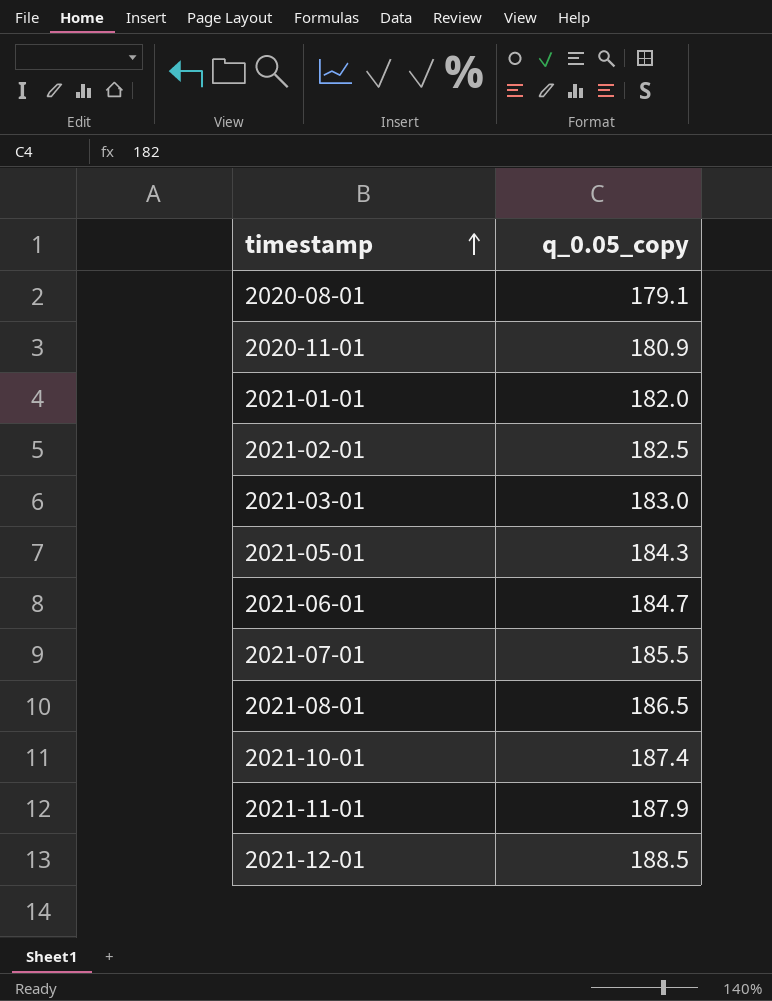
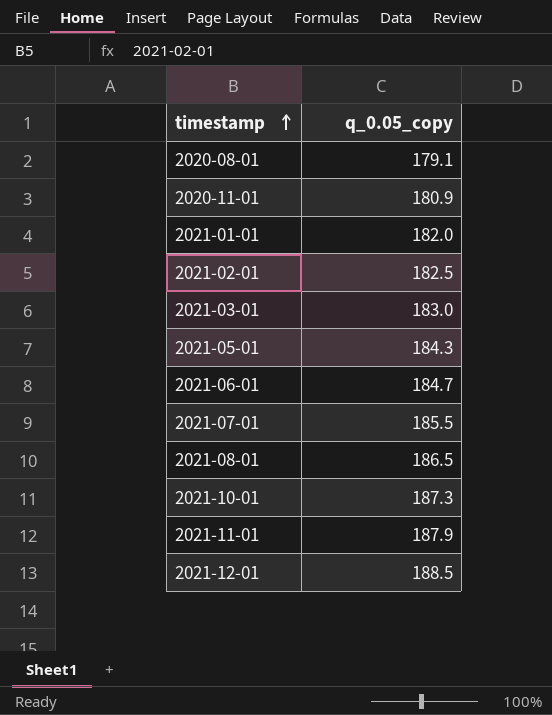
2021-10-01 | q_0.05_copy: 187.4 -> 187.3

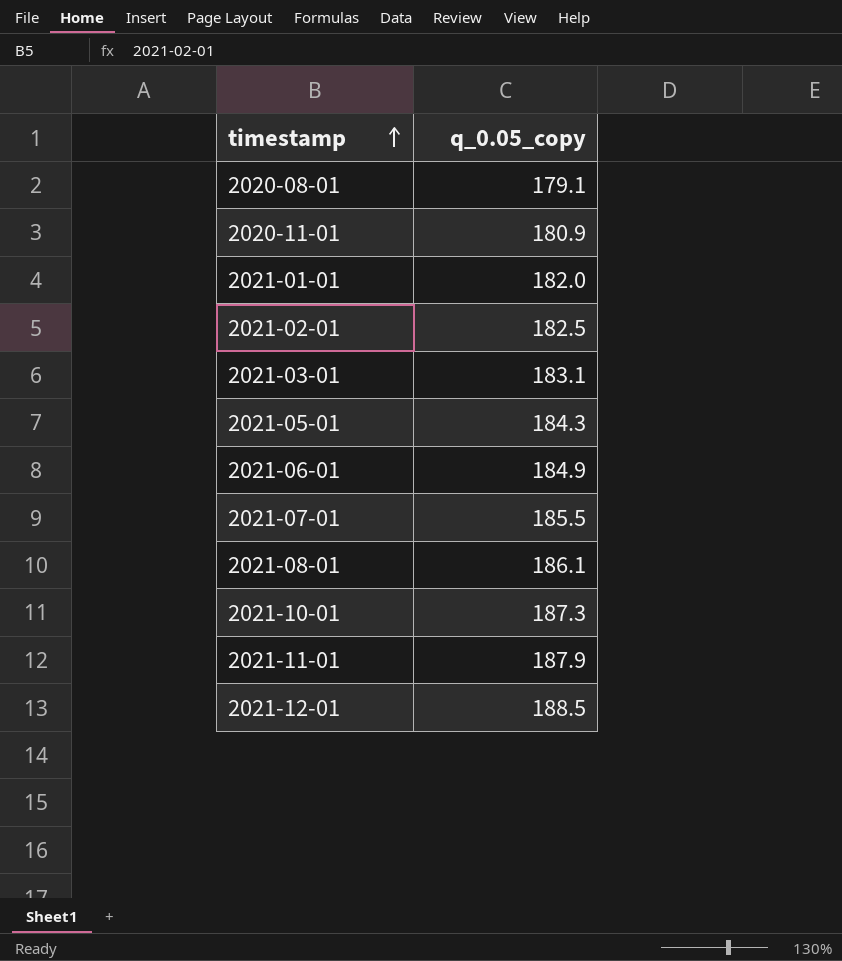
2021-03-01 | q_0.05_copy: 183.0 -> 183.1
2021-06-01 | q_0.05_copy: 184.7 -> 184.9
2021-08-01 | q_0.05_copy: 186.5 -> 186.1

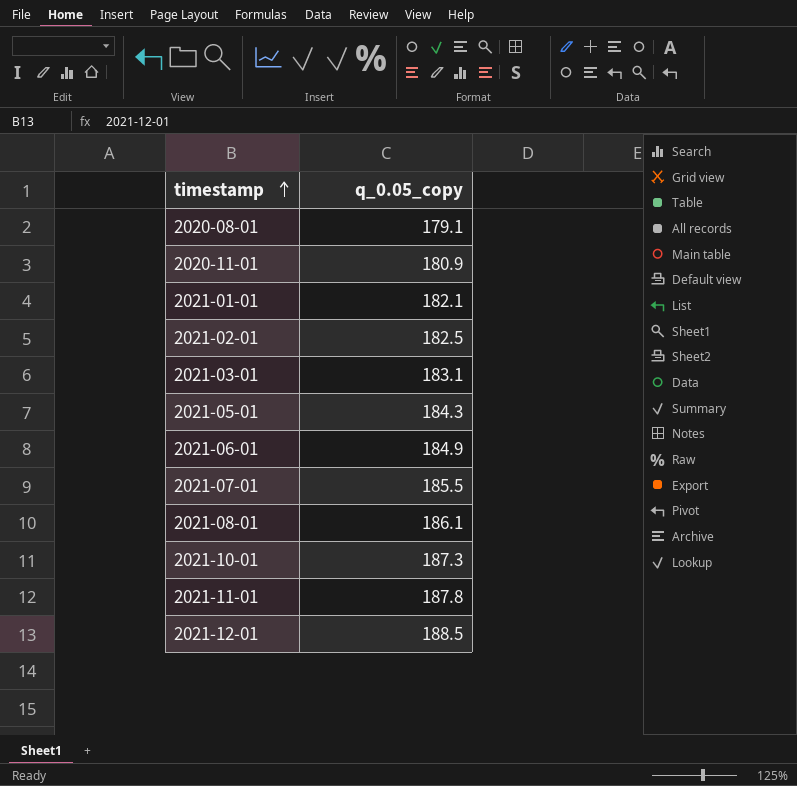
2021-01-01 | q_0.05_copy: 182.0 -> 182.1
2021-11-01 | q_0.05_copy: 187.9 -> 187.8

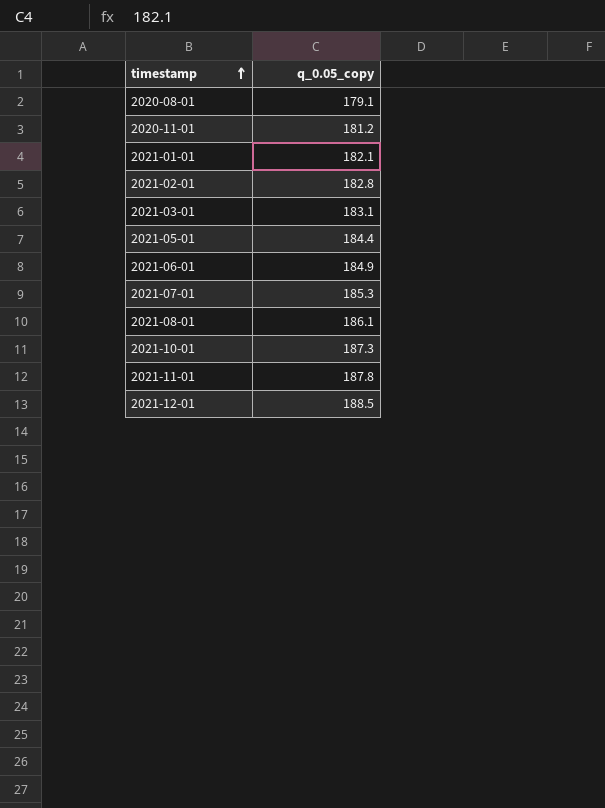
2020-11-01 | q_0.05_copy: 180.9 -> 181.2
2021-02-01 | q_0.05_copy: 182.5 -> 182.8
2021-05-01 | q_0.05_copy: 184.3 -> 184.4
2021-07-01 | q_0.05_copy: 185.5 -> 185.3

